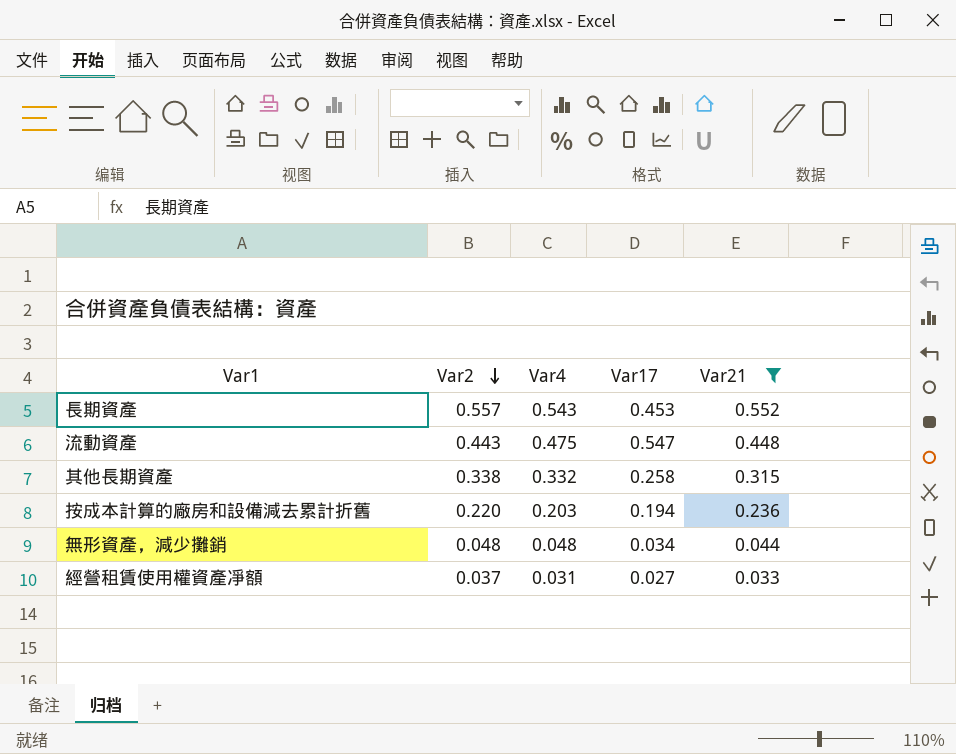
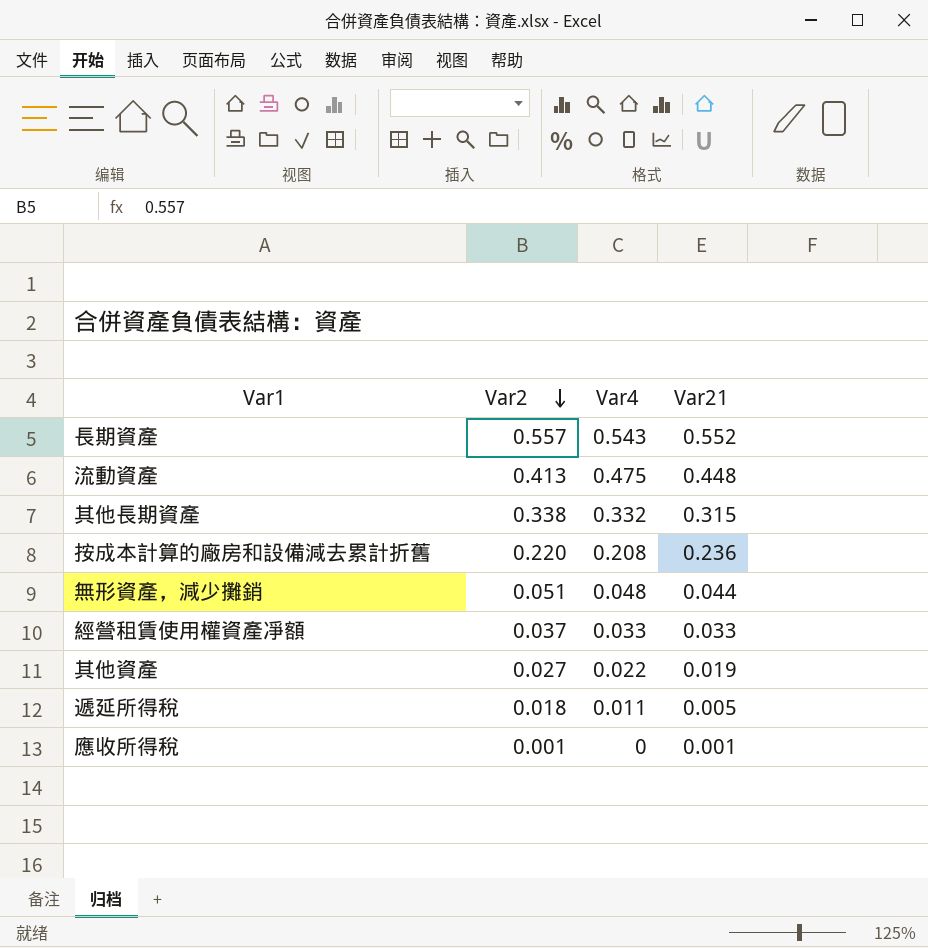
filter: Var21 >= 0.033 -> none
column Var17 | position: 4 -> none
流動資產 | Var2: 0.443 -> 0.413
按成本計算的廠房和設備減去累計折舊 | Var4: 0.203 -> 0.208
無形資產，減少攤銷 | Var2: 0.048 -> 0.051
經營租賃使用權資產凈額 | Var4: 0.031 -> 0.033

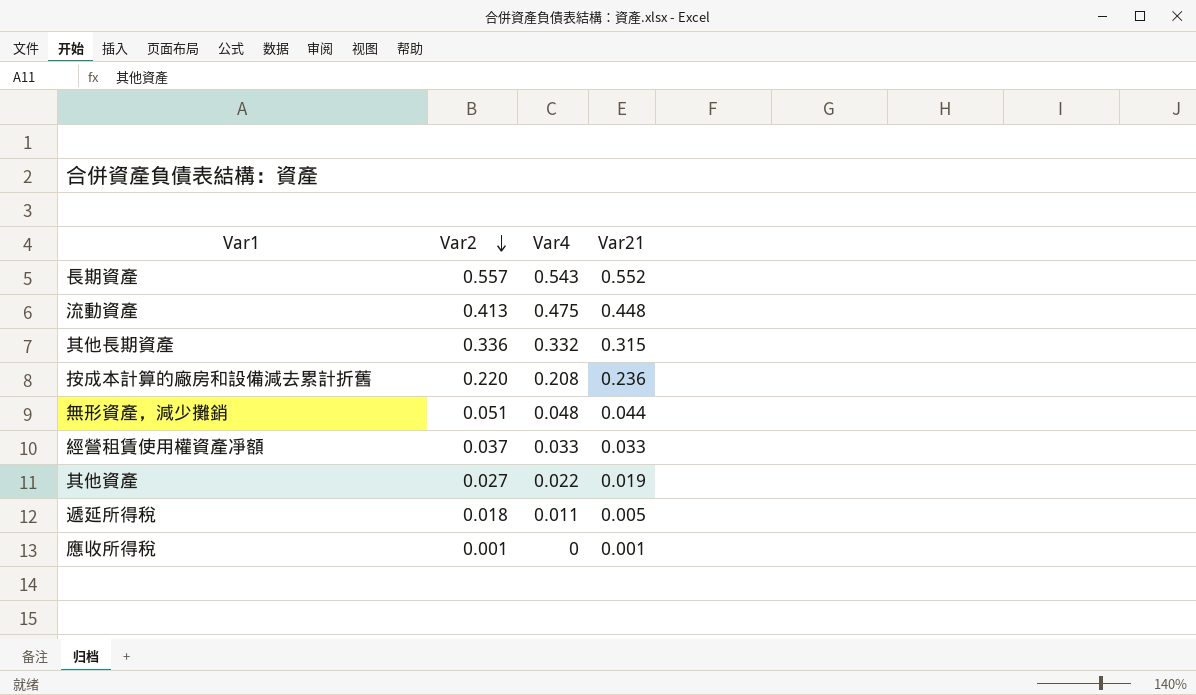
其他長期資產 | Var2: 0.338 -> 0.336

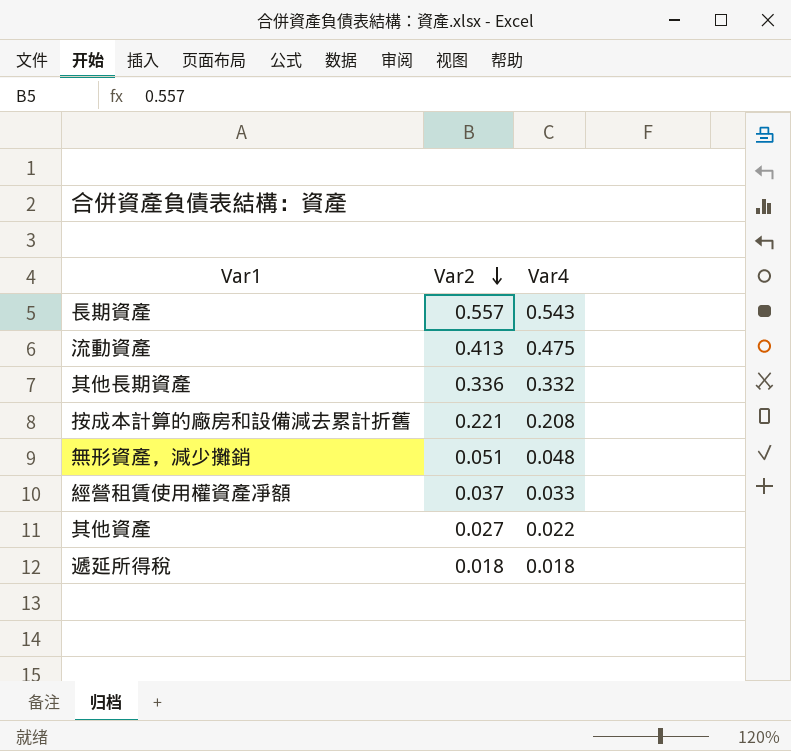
column Var21 | position: 4 -> none
row 應收所得稅: 0.001 | 0 | 0.001 -> none
按成本計算的廠房和設備減去累計折舊 | Var2: 0.220 -> 0.221
遞延所得稅 | Var4: 0.011 -> 0.018

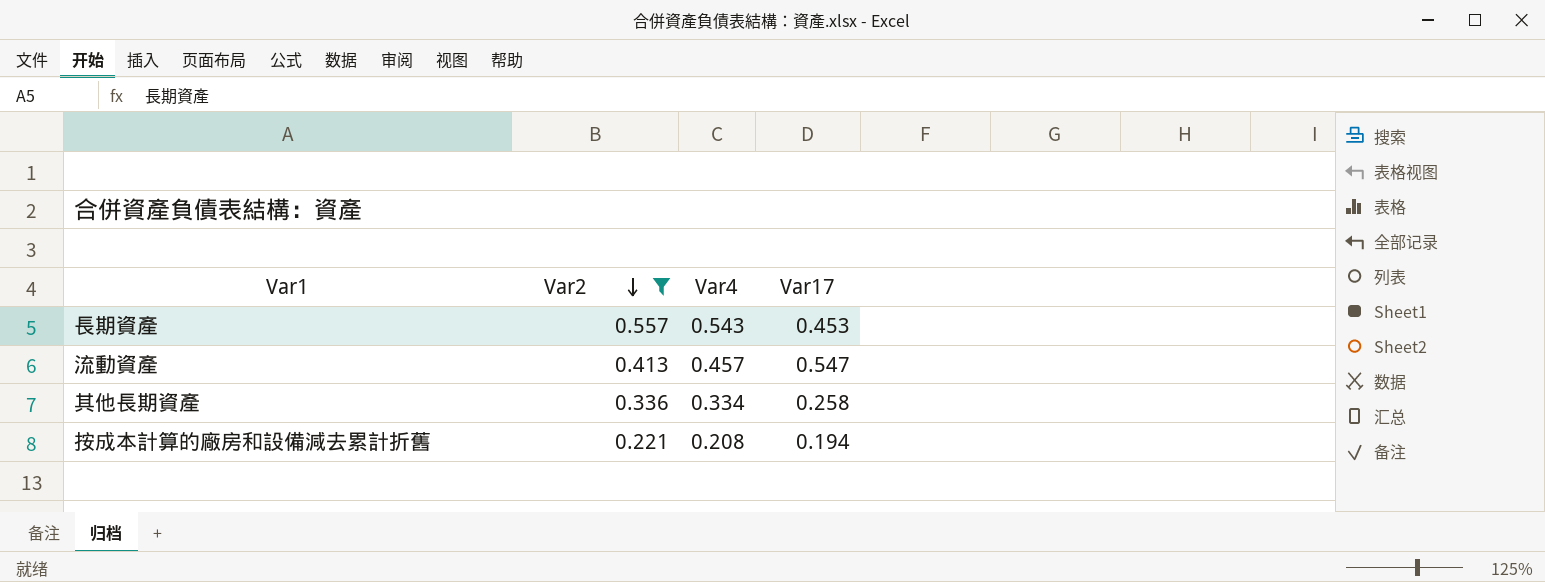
filter: none -> Var2 >= 0.221
column Var17 | position: none -> 4
流動資產 | Var4: 0.475 -> 0.457
其他長期資產 | Var4: 0.332 -> 0.334

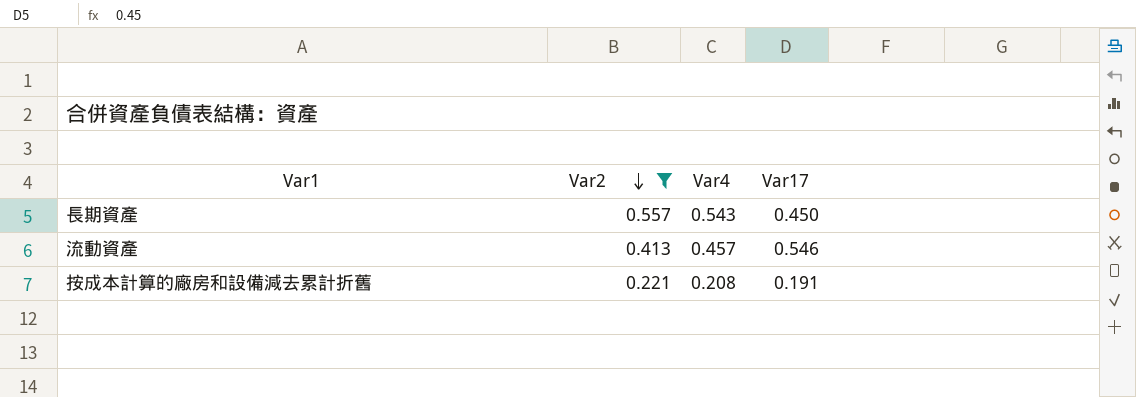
row 其他長期資產: 0.336 | 0.334 | 0.258 -> none
長期資產 | Var17: 0.453 -> 0.450
流動資產 | Var17: 0.547 -> 0.546
按成本計算的廠房和設備減去累計折舊 | Var17: 0.194 -> 0.191

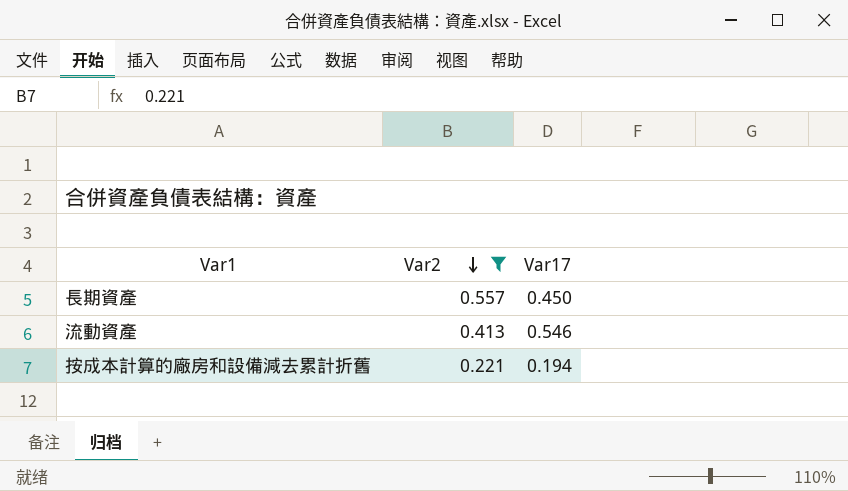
column Var4 | position: 3 -> none
按成本計算的廠房和設備減去累計折舊 | Var17: 0.191 -> 0.194

